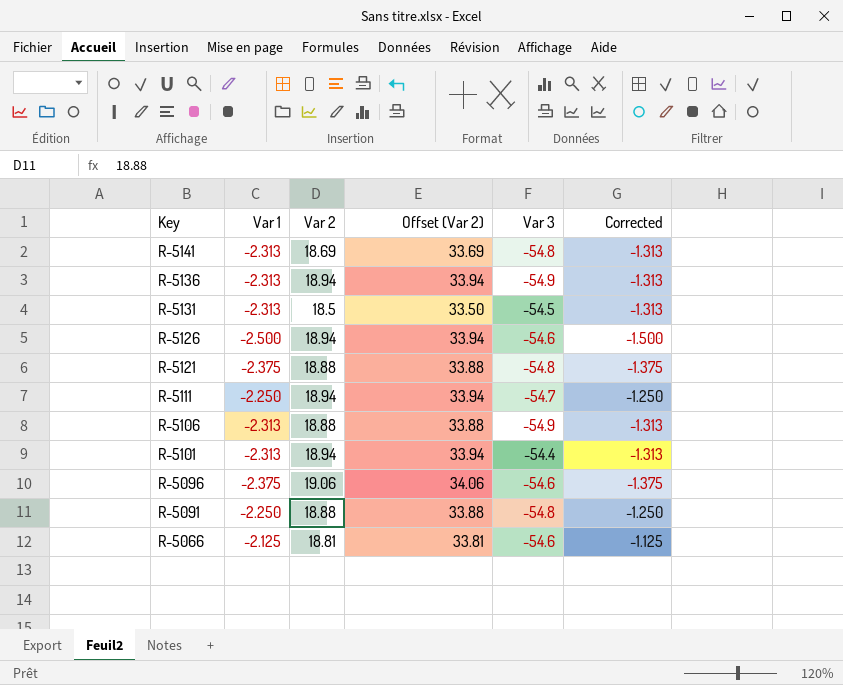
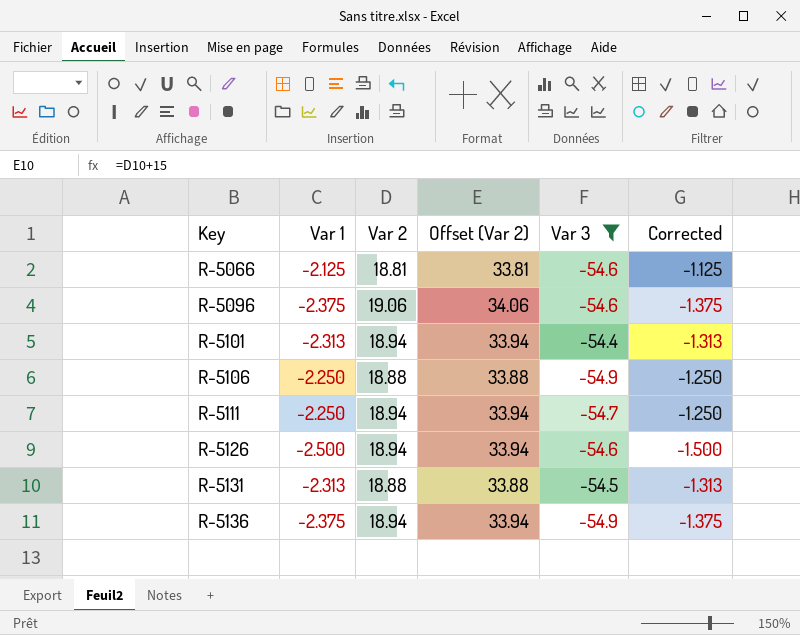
filter: none -> Var 3 != -54.8
row order: Key descending -> Key ascending
R-5106 | Var 1: -2.313 -> -2.250
R-5106 | Corrected: -1.313 -> -1.250
R-5131 | Var 2: 18.5 -> 18.88
R-5131 | Offset (Var 2): 33.50 -> 33.88
R-5136 | Var 1: -2.313 -> -2.375
R-5136 | Corrected: -1.313 -> -1.375

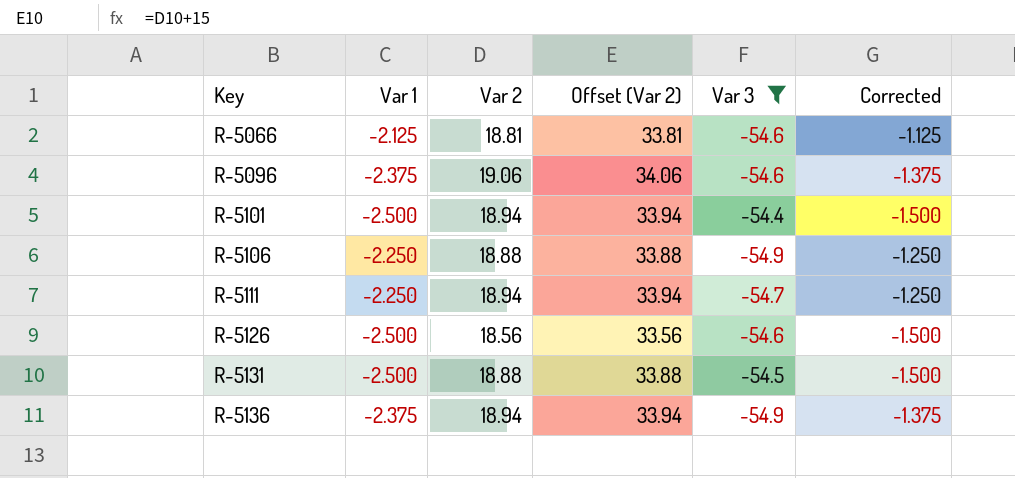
R-5101 | Var 1: -2.313 -> -2.500
R-5101 | Corrected: -1.313 -> -1.500
R-5126 | Var 2: 18.94 -> 18.56
R-5126 | Offset (Var 2): 33.94 -> 33.56
R-5131 | Var 1: -2.313 -> -2.500
R-5131 | Corrected: -1.313 -> -1.500

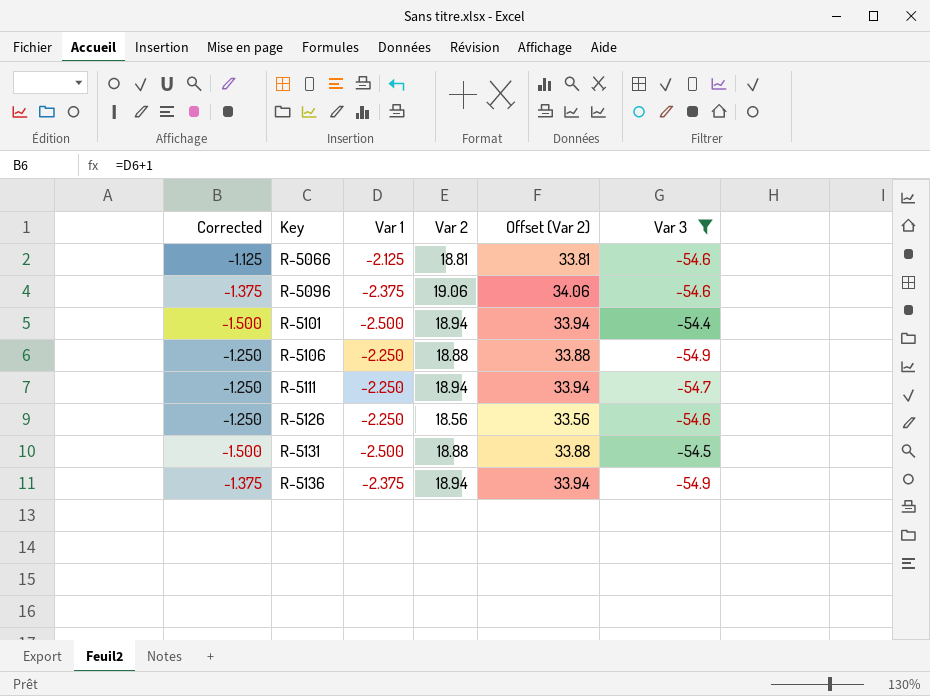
column Corrected | position: 6 -> 1
R-5126 | Corrected: -1.500 -> -1.250
R-5126 | Var 1: -2.500 -> -2.250

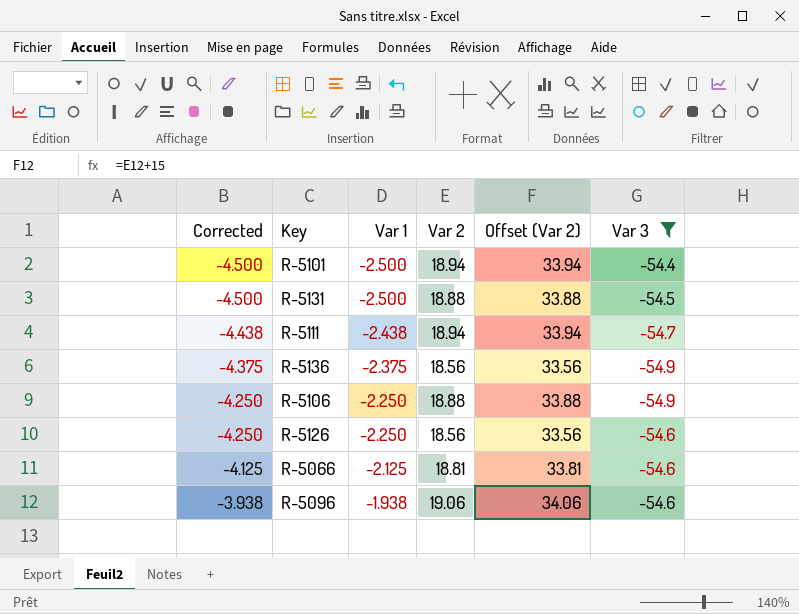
row order: Key ascending -> Corrected ascending
column Corrected | formula: [Var 1] + 1 -> [Var 1] - 2
R-5111 | Var 1: -2.250 -> -2.438
R-5136 | Var 2: 18.94 -> 18.56
R-5136 | Offset (Var 2): 33.94 -> 33.56
R-5096 | Var 1: -2.375 -> -1.938

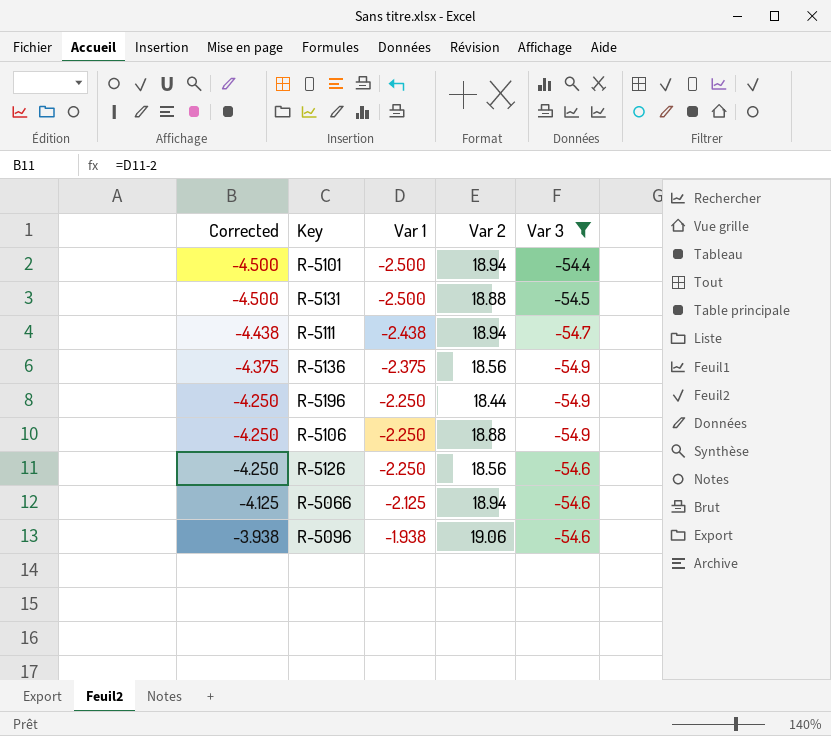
column Offset (Var 2) | formula: [Var 2] + 15 -> none
row R-5196: none -> -4.250 | -2.250 | 18.44 | -54.9
R-5066 | Var 2: 18.81 -> 18.94

